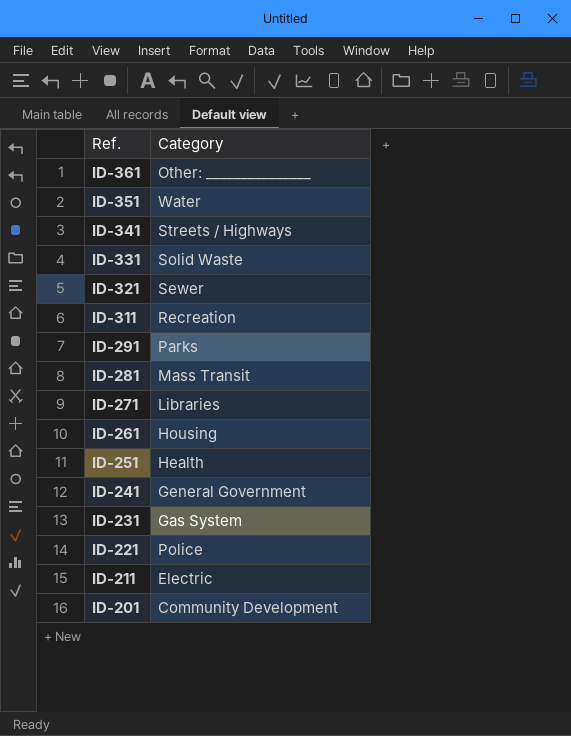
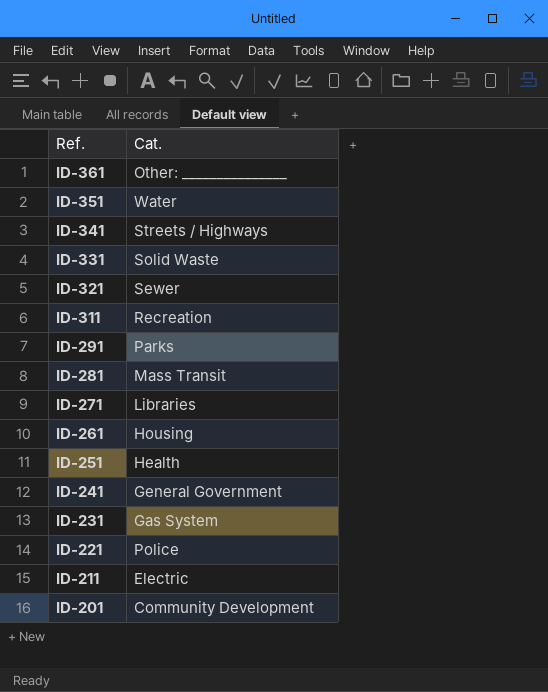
column name: Category -> Cat.

